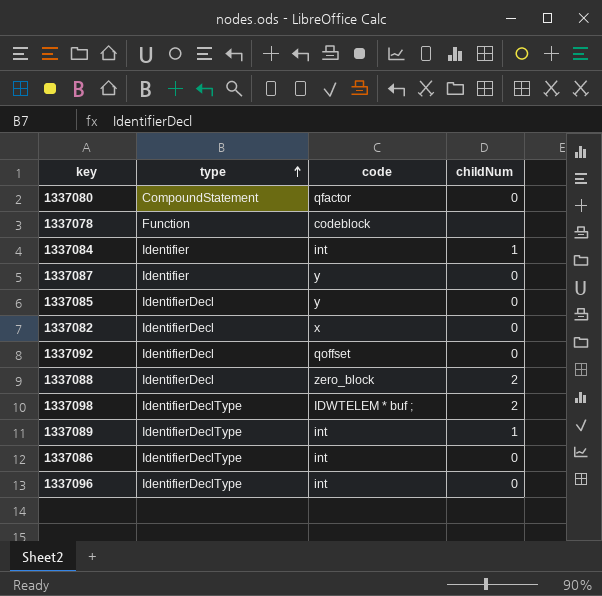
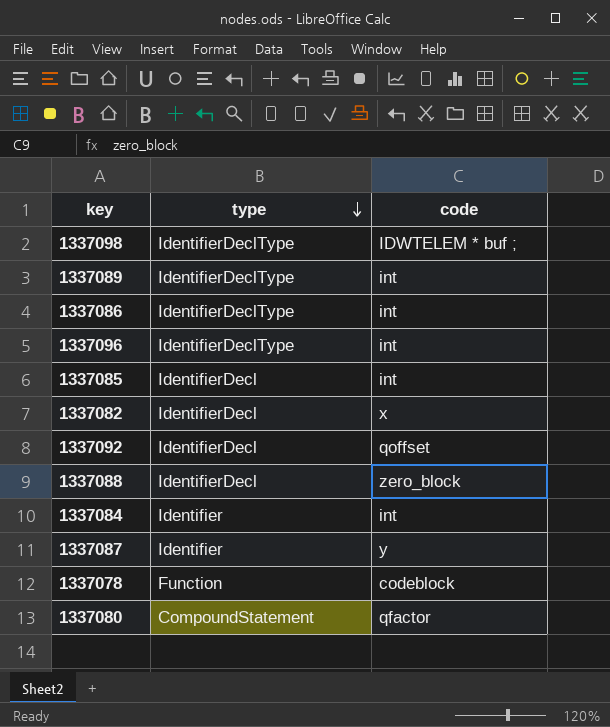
row order: type ascending -> type descending
column childNum | position: 4 -> none
1337085 | code: y -> int

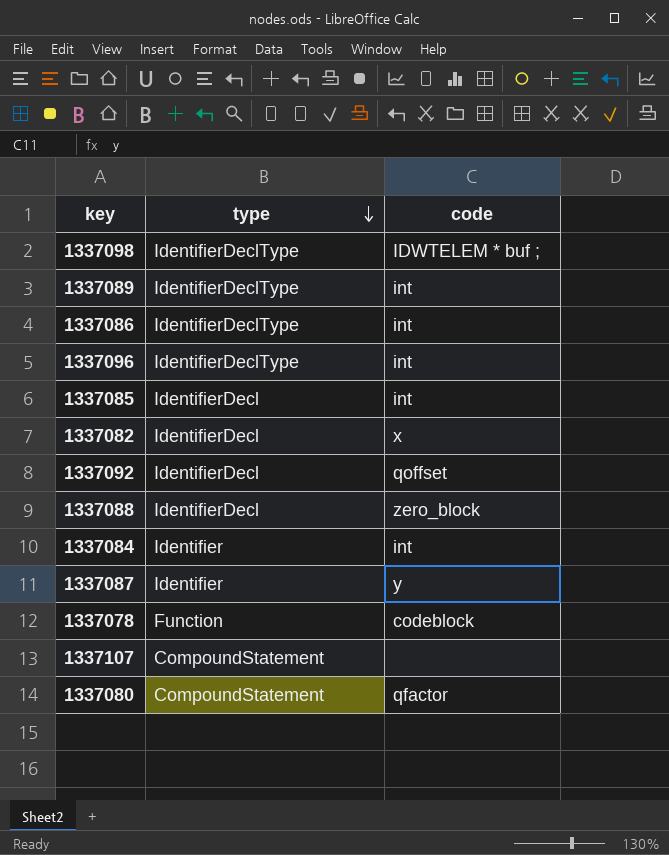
row 1337107: none -> CompoundStatement | none

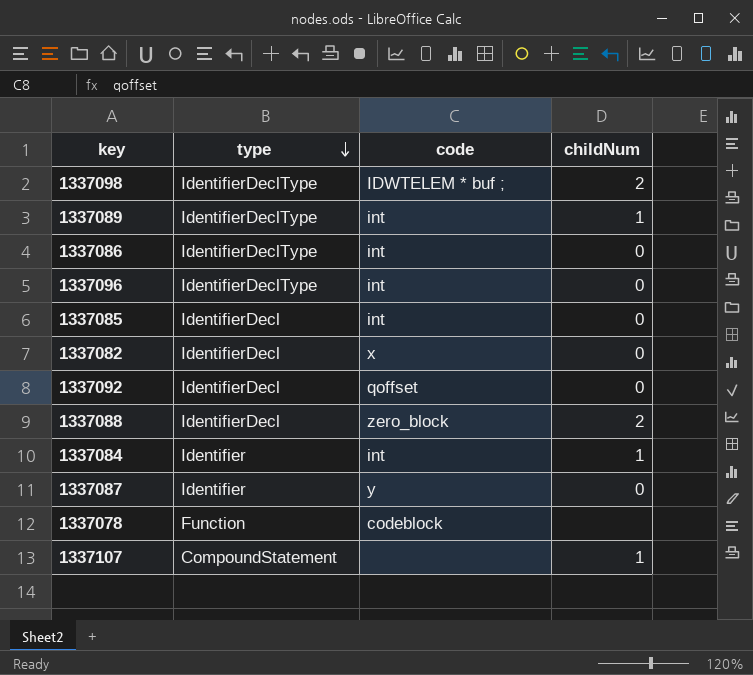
column childNum | position: none -> 4
row 1337080: CompoundStatement | qfactor -> none

